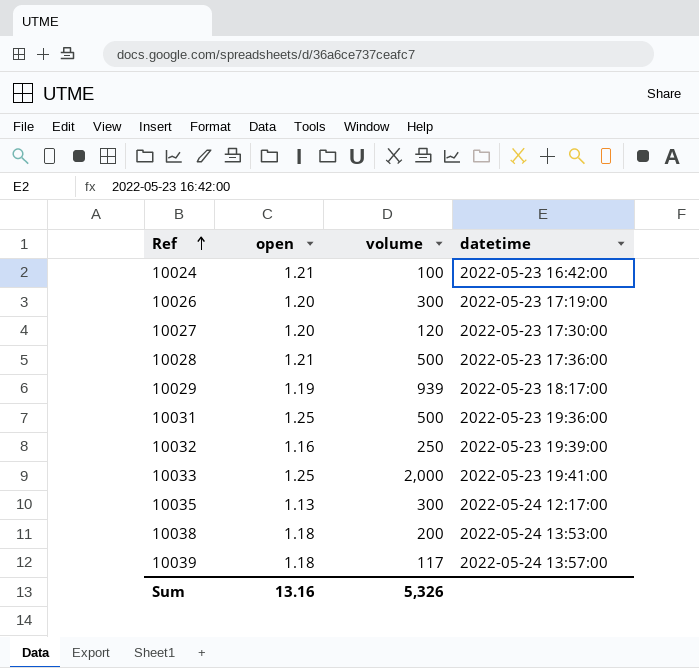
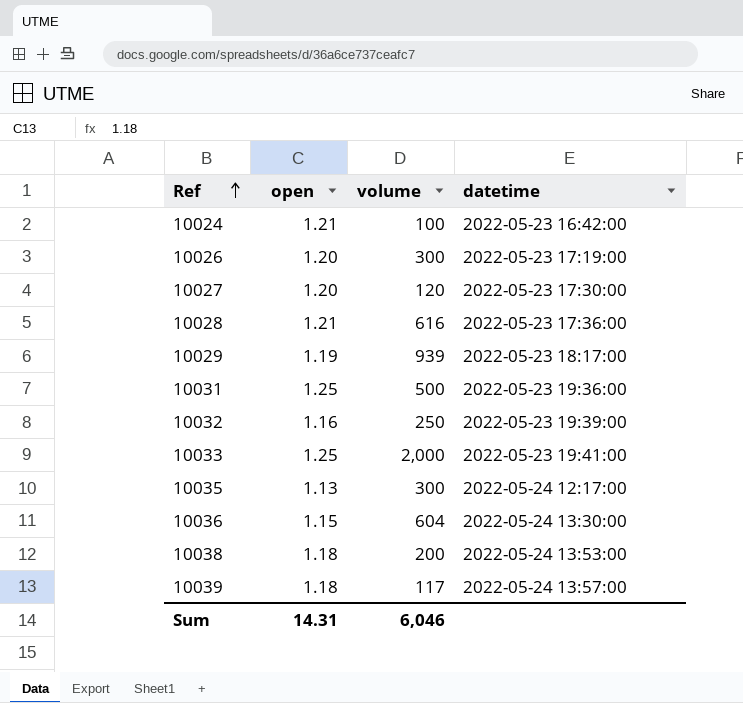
10028 | volume: 500 -> 616
row 10036: none -> 1.15 | 604 | 2022-05-24 13:30:00
Sum | open: 13.16 -> 14.31
Sum | volume: 5,326 -> 6,046

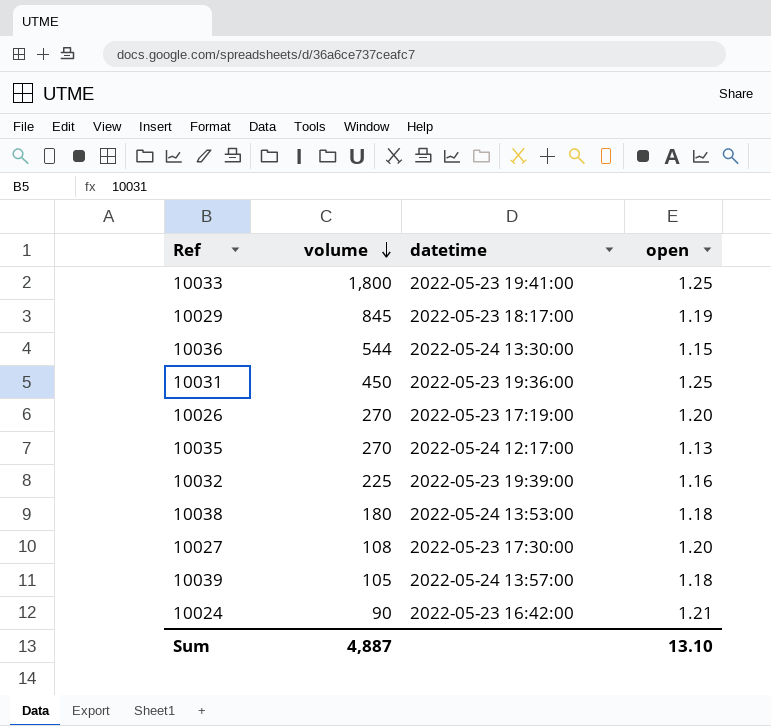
row order: Ref ascending -> volume descending
column open | position: 2 -> 4
row 10028: 1.21 | 616 | 2022-05-23 17:36:00 -> none
10033 | volume: 2,000 -> 1,800
10029 | volume: 939 -> 845
10036 | volume: 604 -> 544
10031 | volume: 500 -> 450
10026 | volume: 300 -> 270
10035 | volume: 300 -> 270
10032 | volume: 250 -> 225
10038 | volume: 200 -> 180
10027 | volume: 120 -> 108
10039 | volume: 117 -> 105
10024 | volume: 100 -> 90
Sum | volume: 6,046 -> 4,887
Sum | open: 14.31 -> 13.10

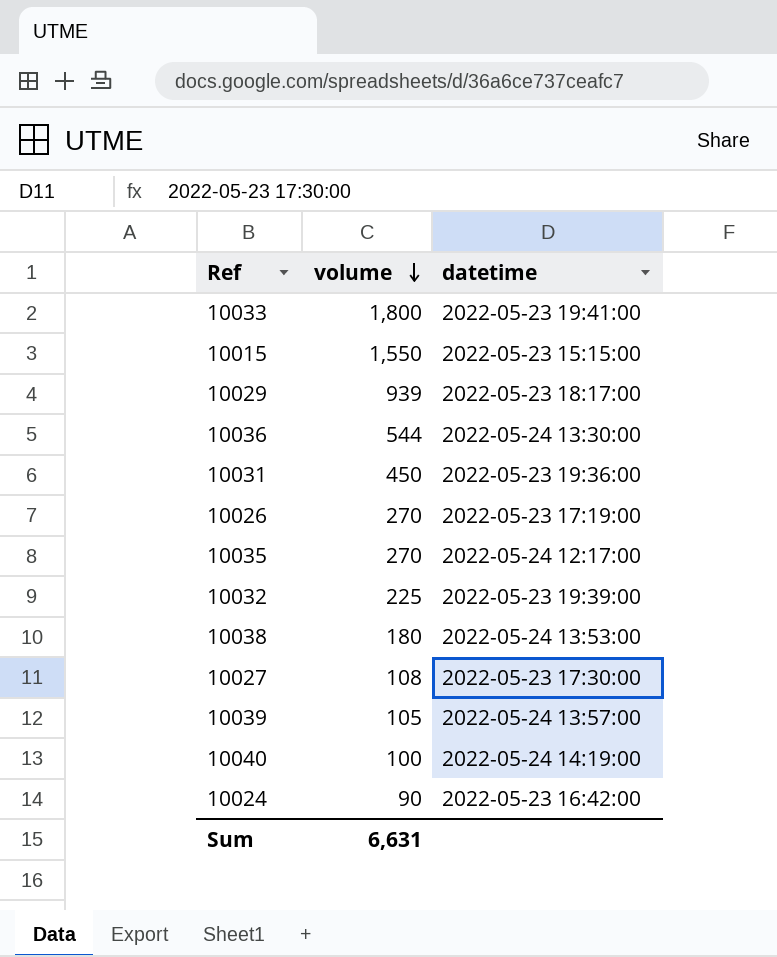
column open | position: 4 -> none
row 10015: none -> 1,550 | 2022-05-23 15:15:00
10029 | volume: 845 -> 939
row 10040: none -> 100 | 2022-05-24 14:19:00
Sum | volume: 4,887 -> 6,631

